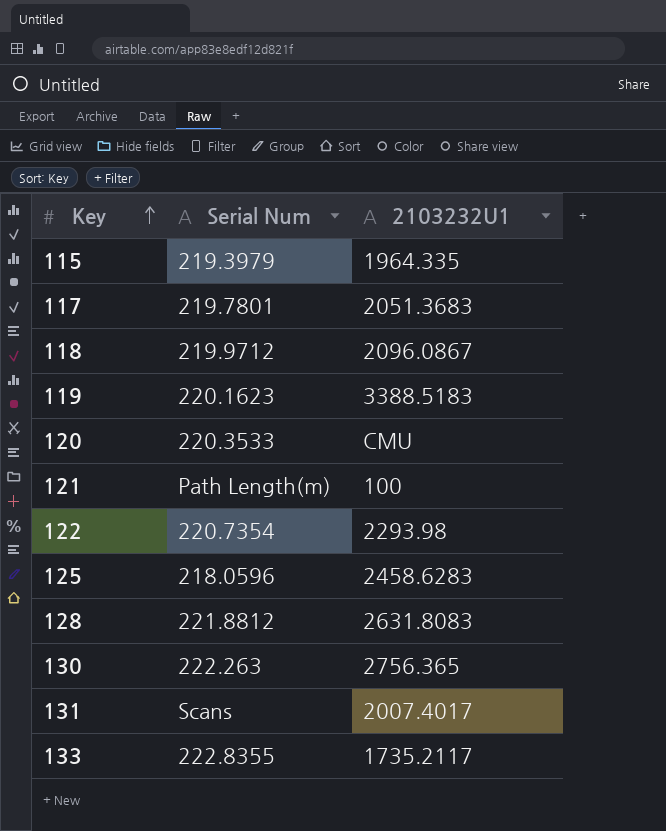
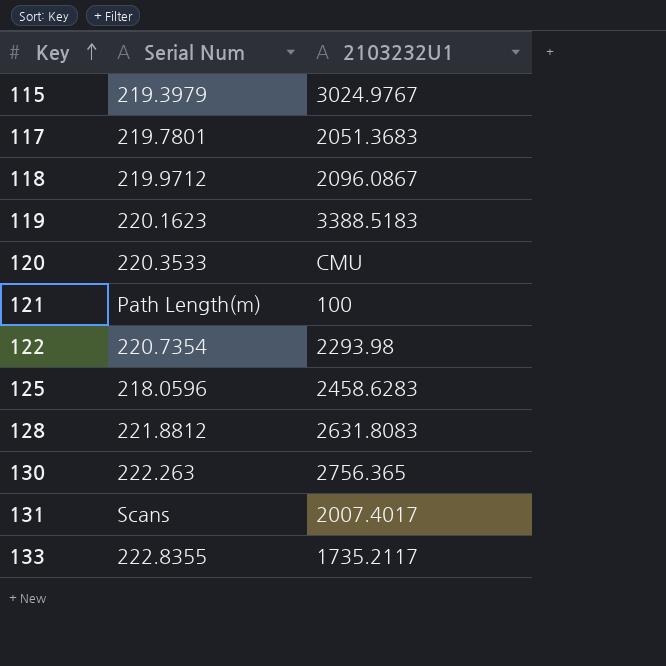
115 | 2103232U1: 1964.335 -> 3024.9767

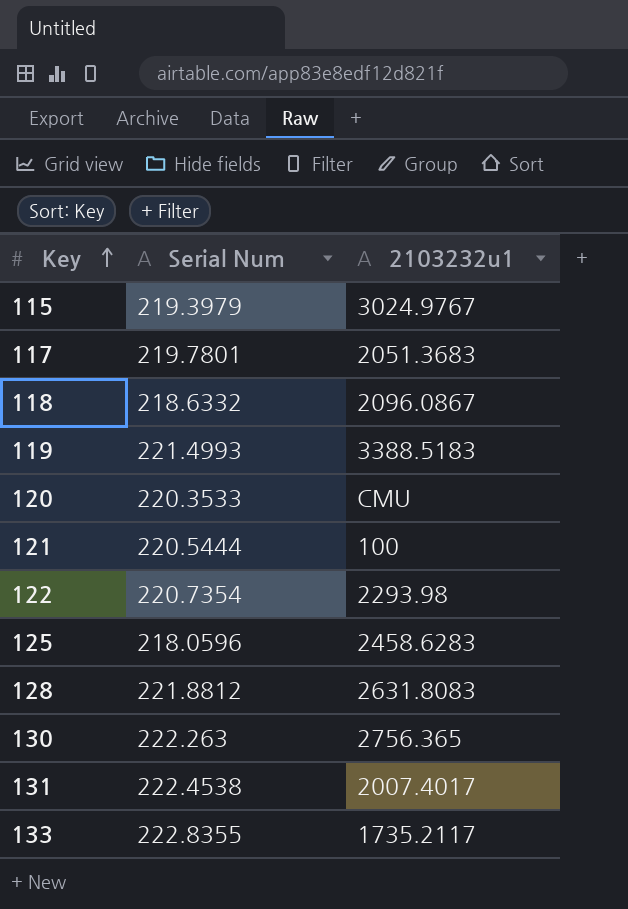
column name: 2103232U1 -> 2103232u1
118 | Serial Num: 219.9712 -> 218.6332
119 | Serial Num: 220.1623 -> 221.4993
121 | Serial Num: Path Length(m) -> 220.5444
131 | Serial Num: Scans -> 222.4538

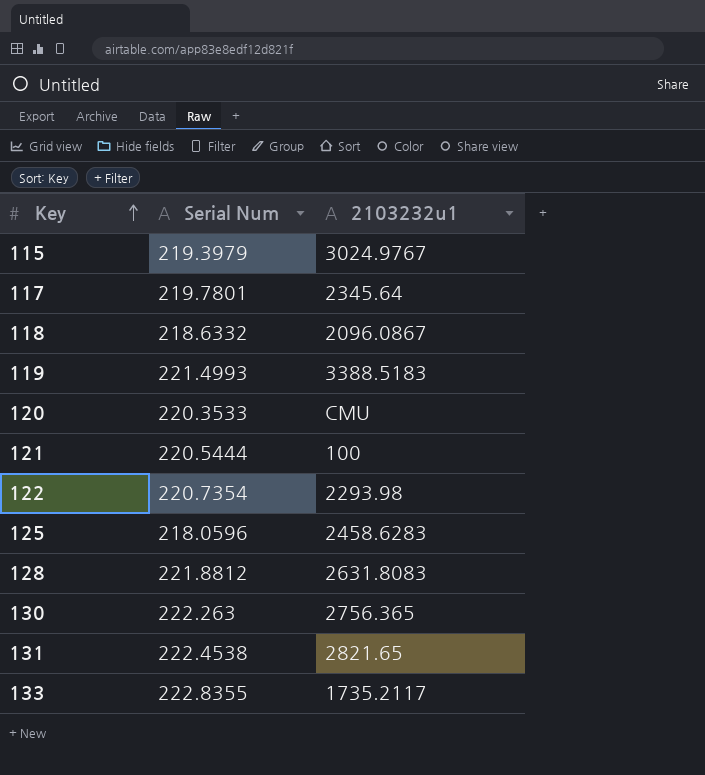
117 | 2103232u1: 2051.3683 -> 2345.64
131 | 2103232u1: 2007.4017 -> 2821.65

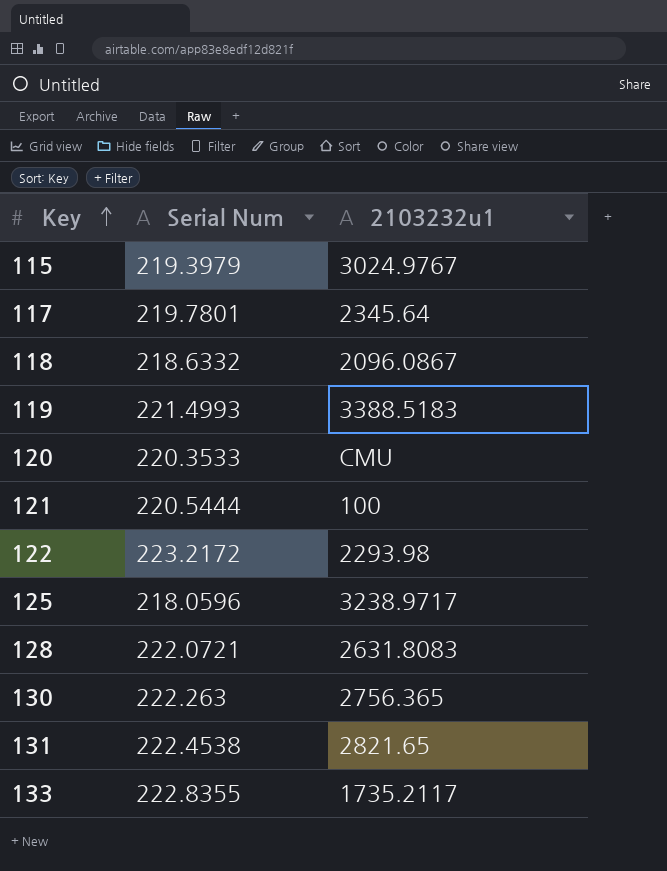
122 | Serial Num: 220.7354 -> 223.2172
125 | 2103232u1: 2458.6283 -> 3238.9717
128 | Serial Num: 221.8812 -> 222.0721

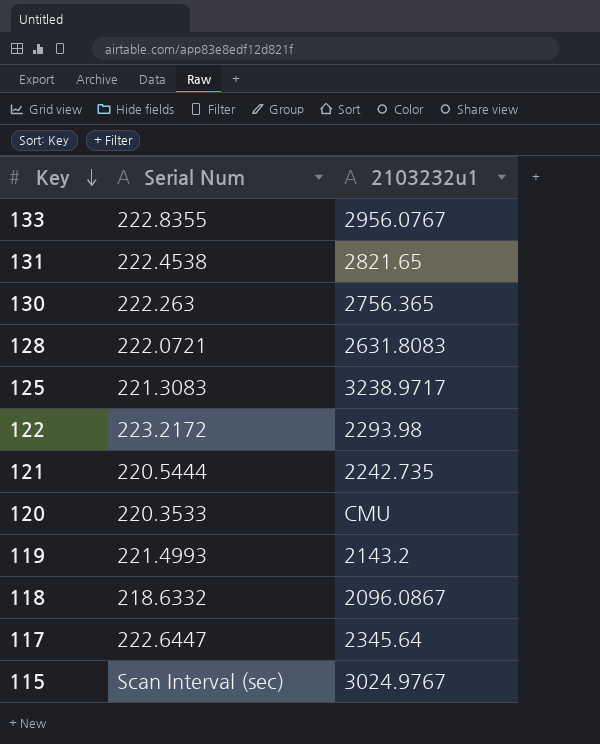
row order: Key ascending -> Key descending
133 | 2103232u1: 1735.2117 -> 2956.0767
125 | Serial Num: 218.0596 -> 221.3083
121 | 2103232u1: 100 -> 2242.735
119 | 2103232u1: 3388.5183 -> 2143.2
117 | Serial Num: 219.7801 -> 222.6447
115 | Serial Num: 219.3979 -> Scan Interval (sec)

